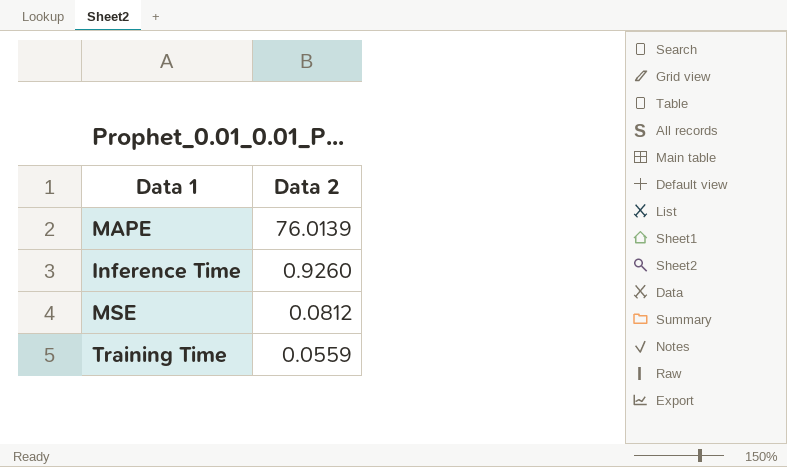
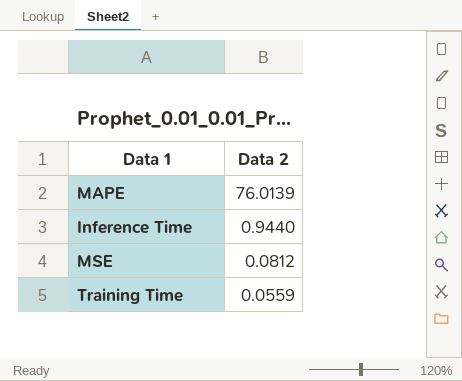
Inference Time | Data 2: 0.9260 -> 0.9440

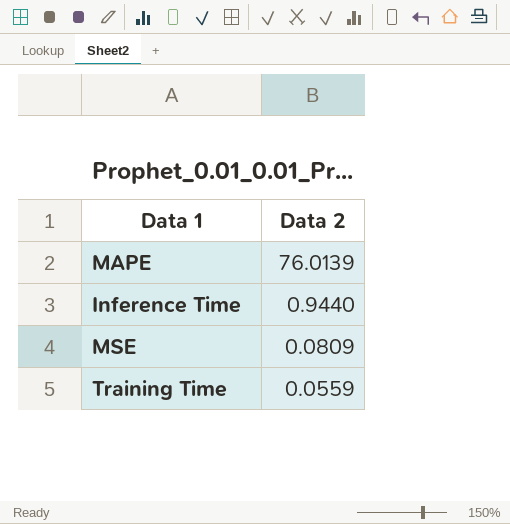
MSE | Data 2: 0.0812 -> 0.0809

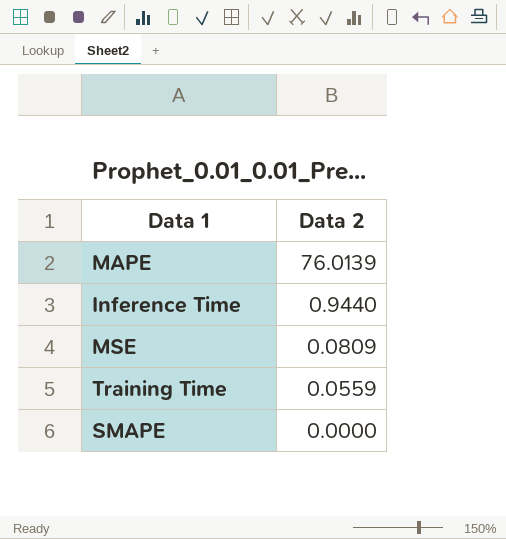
row SMAPE: none -> 0.0000

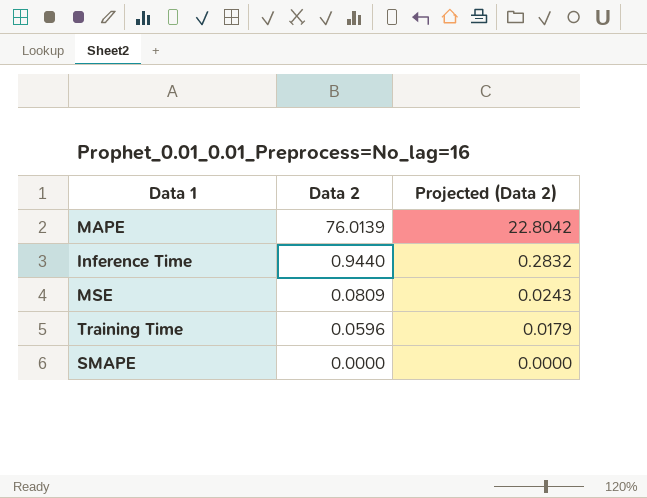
column Projected (Data 2) | formula: none -> [Data 2] * 0.3
Training Time | Data 2: 0.0559 -> 0.0596

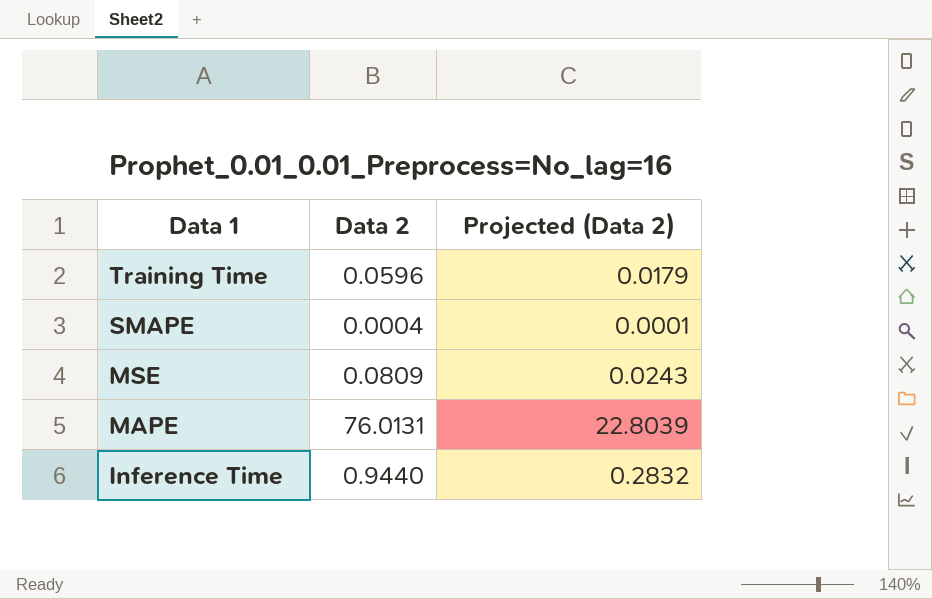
row order: Data 2 descending -> Data 1 descending
SMAPE | Data 2: 0.0000 -> 0.0004
SMAPE | Projected (Data 2): 0.0000 -> 0.0001
MAPE | Data 2: 76.0139 -> 76.0131
MAPE | Projected (Data 2): 22.8042 -> 22.8039

